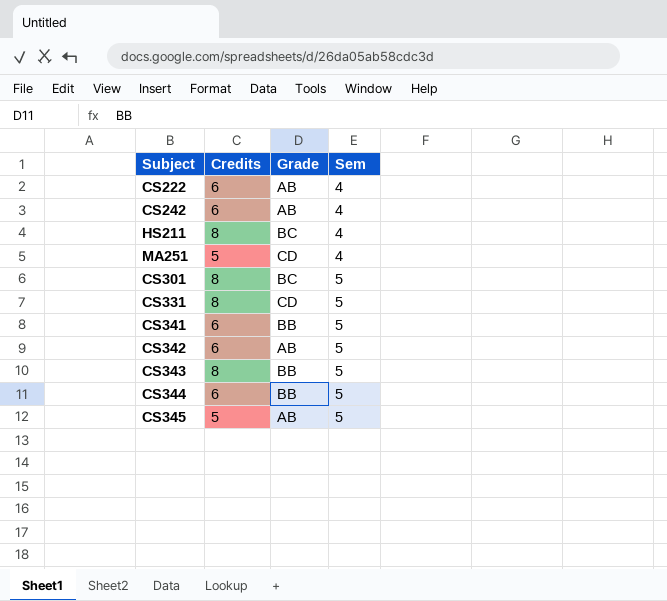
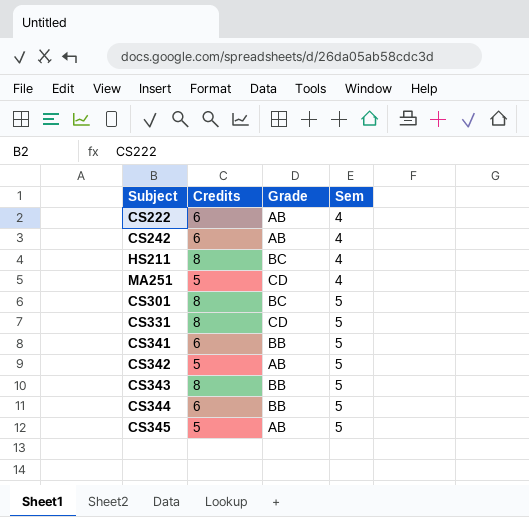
CS342 | Credits: 6 -> 5

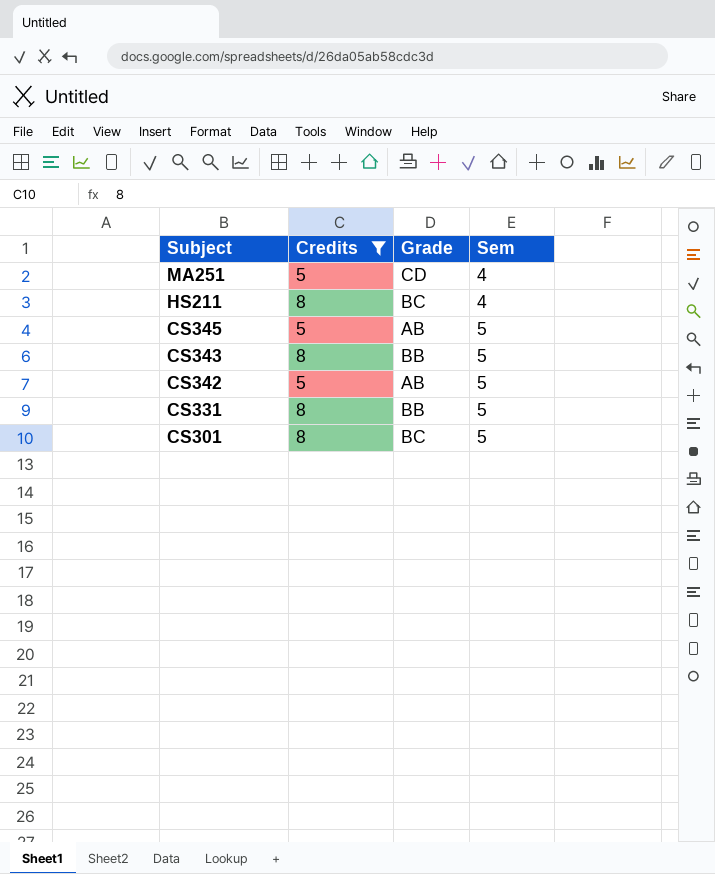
filter: none -> Credits != 6
row order: Sem ascending -> Subject descending
CS331 | Grade: CD -> BB

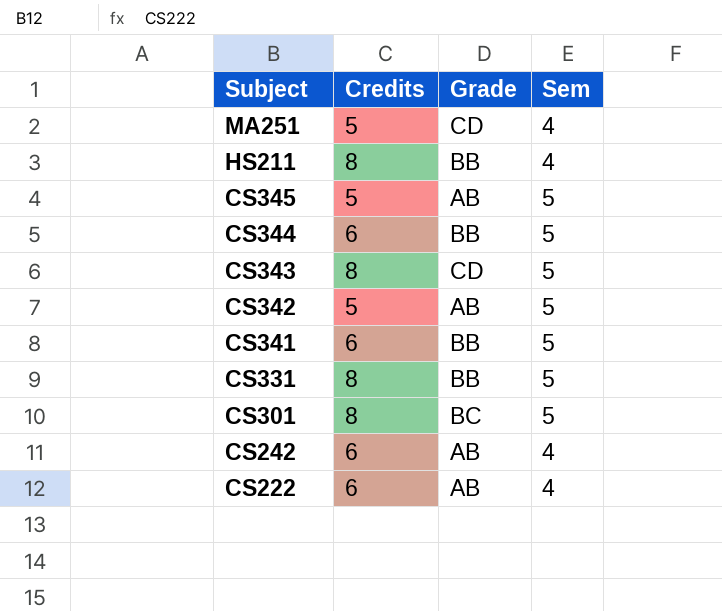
filter: Credits != 6 -> none
HS211 | Grade: BC -> BB
CS343 | Grade: BB -> CD

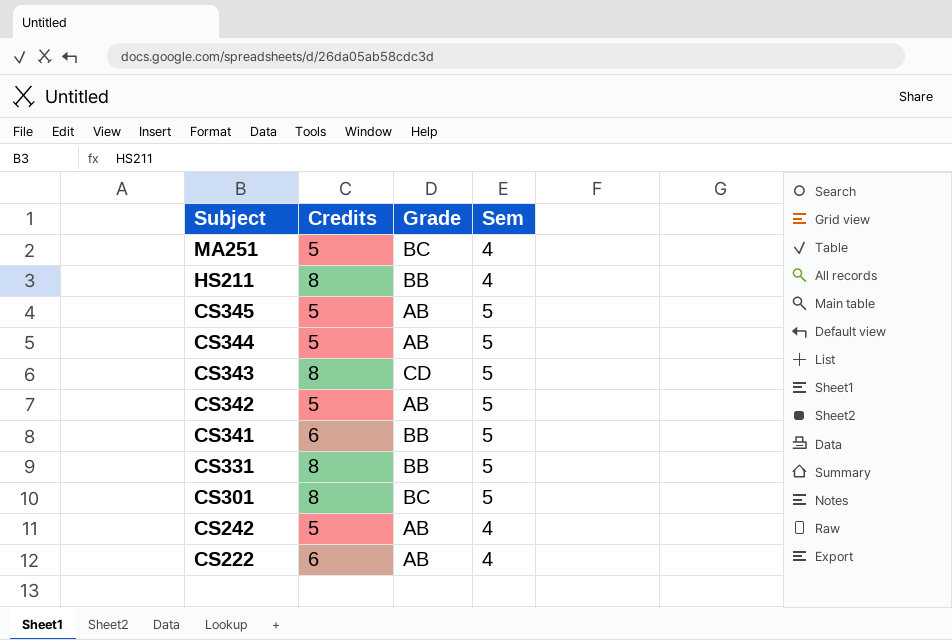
MA251 | Grade: CD -> BC
CS344 | Credits: 6 -> 5
CS344 | Grade: BB -> AB
CS242 | Credits: 6 -> 5

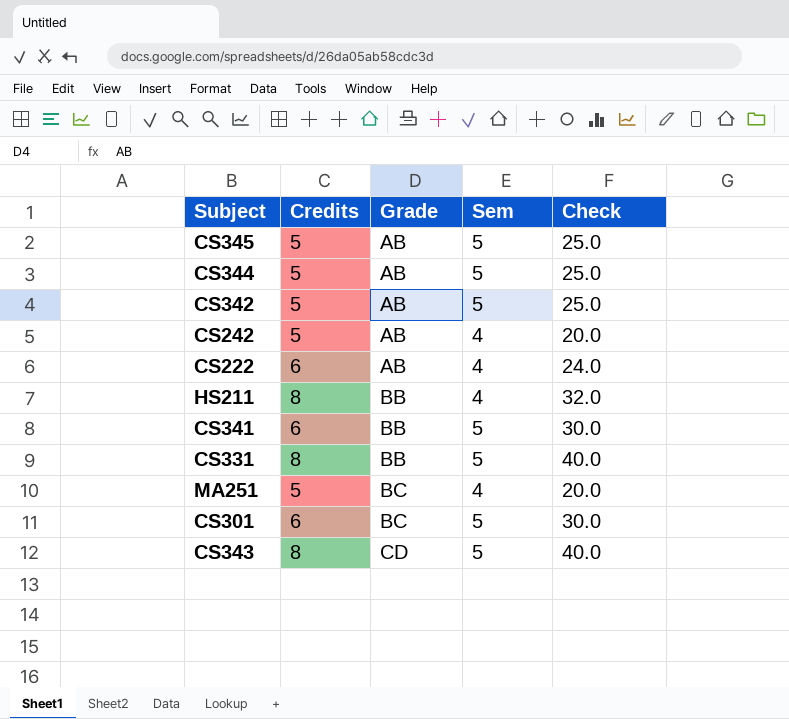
row order: Subject descending -> Grade ascending
column Check | formula: none -> [Credits] * [Sem]
CS301 | Credits: 8 -> 6

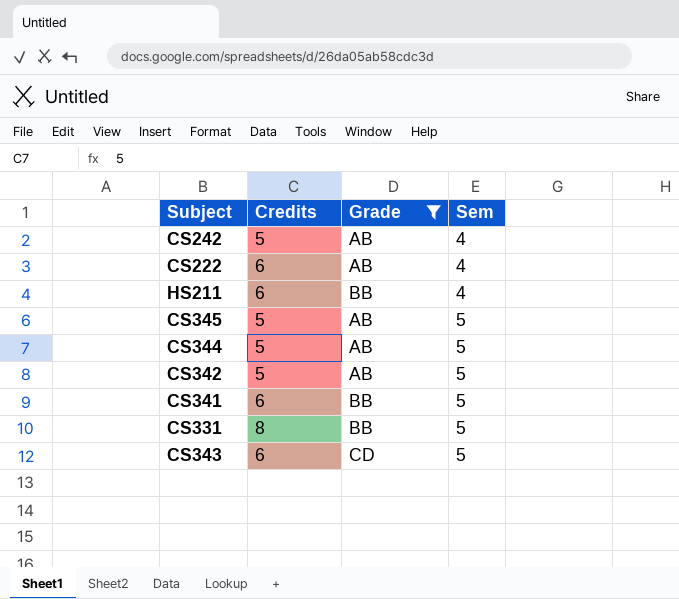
filter: none -> Grade != BC
row order: Grade ascending -> Sem ascending
column Check | formula: [Credits] * [Sem] -> none
HS211 | Credits: 8 -> 6
CS343 | Credits: 8 -> 6

